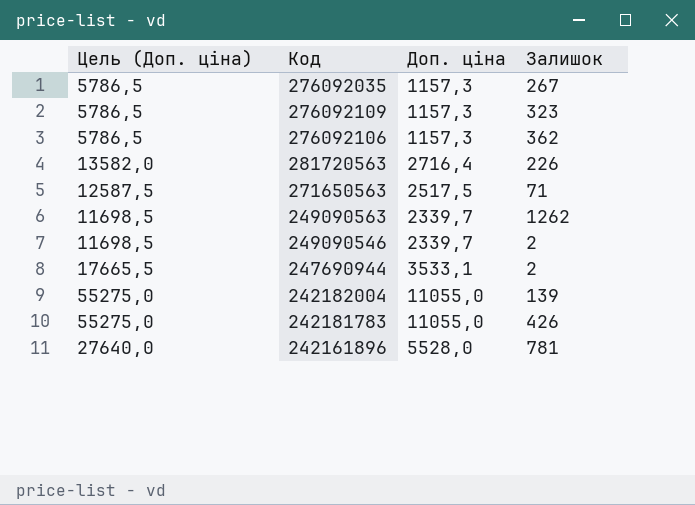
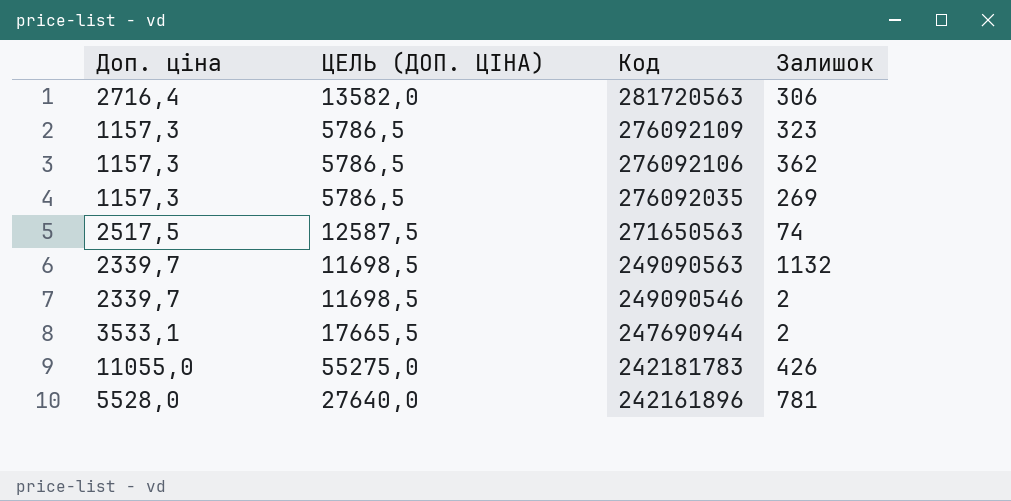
row order: none -> Код descending
column Доп. ціна | position: 3 -> 1
column name: Цель (Доп. ціна) -> ЦЕЛЬ (ДОП. ЦІНА)
row 242182004: 55275,0 | 11055,0 | 139 -> none
281720563 | Залишок: 226 -> 306
276092035 | Залишок: 267 -> 269
271650563 | Залишок: 71 -> 74
249090563 | Залишок: 1262 -> 1132

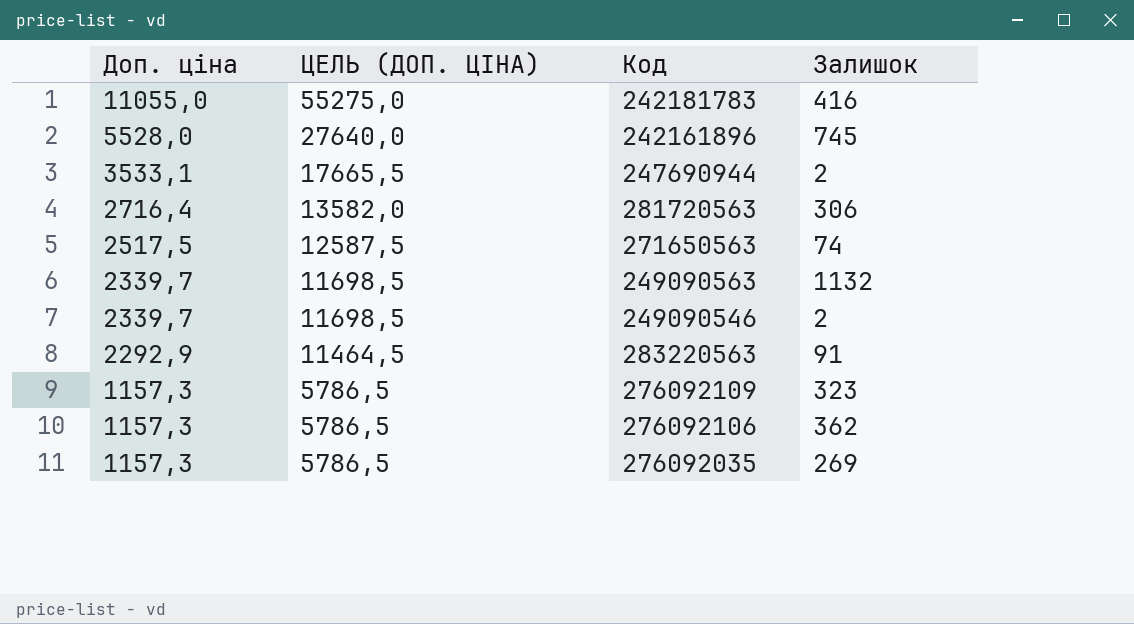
row order: Код descending -> Доп. ціна descending
242181783 | Залишок: 426 -> 416
242161896 | Залишок: 781 -> 745
row 283220563: none -> 2292,9 | 11464,5 | 91

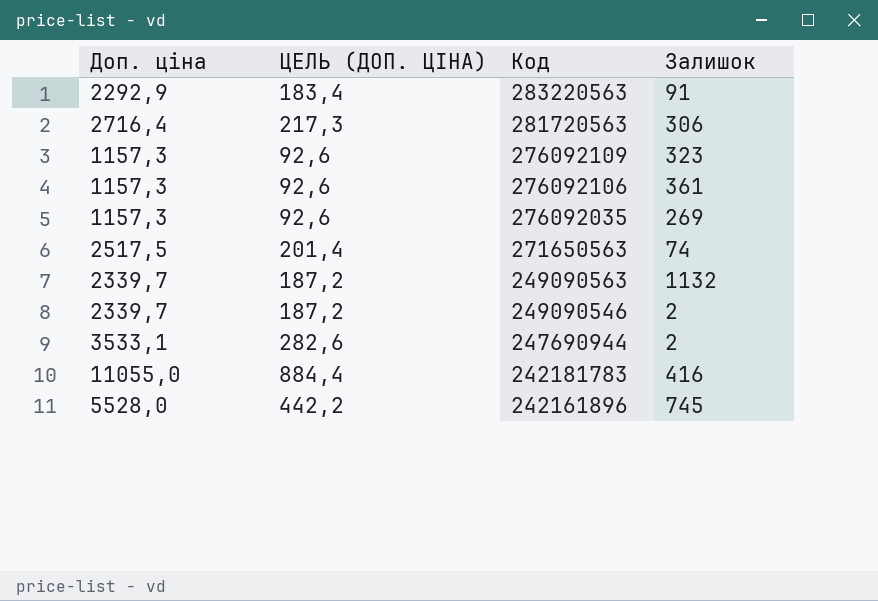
row order: Доп. ціна descending -> Код descending
column ЦЕЛЬ (ДОП. ЦІНА) | formula: [Доп. ціна] * 5 -> [Доп. ціна] * 0,08
276092106 | Залишок: 362 -> 361

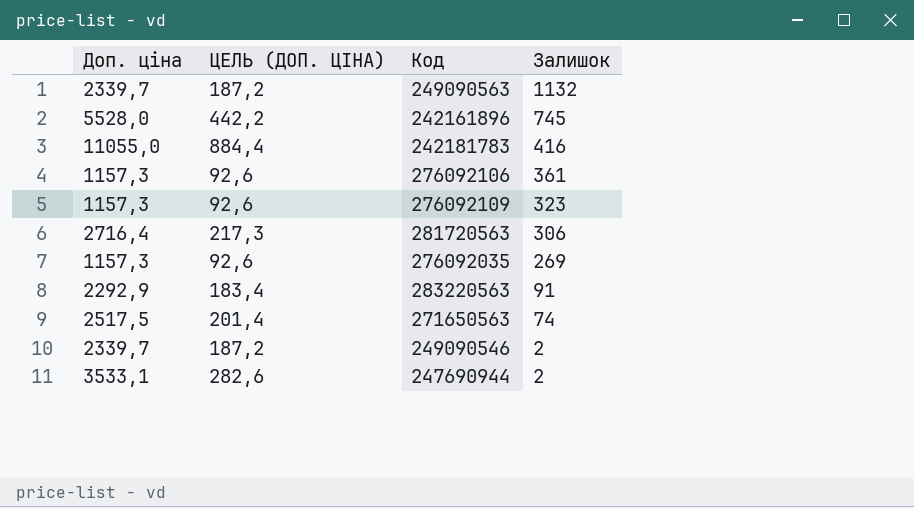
row order: Код descending -> Залишок descending

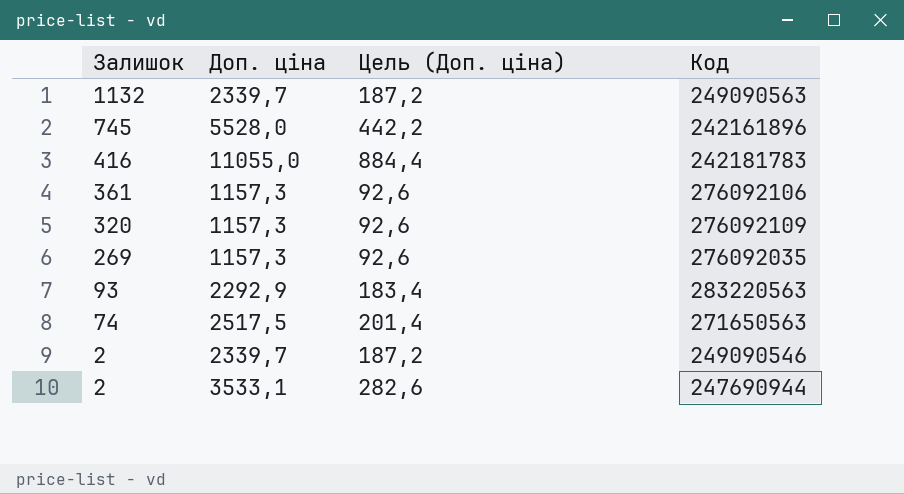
column Залишок | position: 4 -> 1
column name: ЦЕЛЬ (ДОП. ЦІНА) -> Цель (Доп. ціна)
row 281720563: 2716,4 | 217,3 | 306 -> none
276092109 | Залишок: 323 -> 320
283220563 | Залишок: 91 -> 93

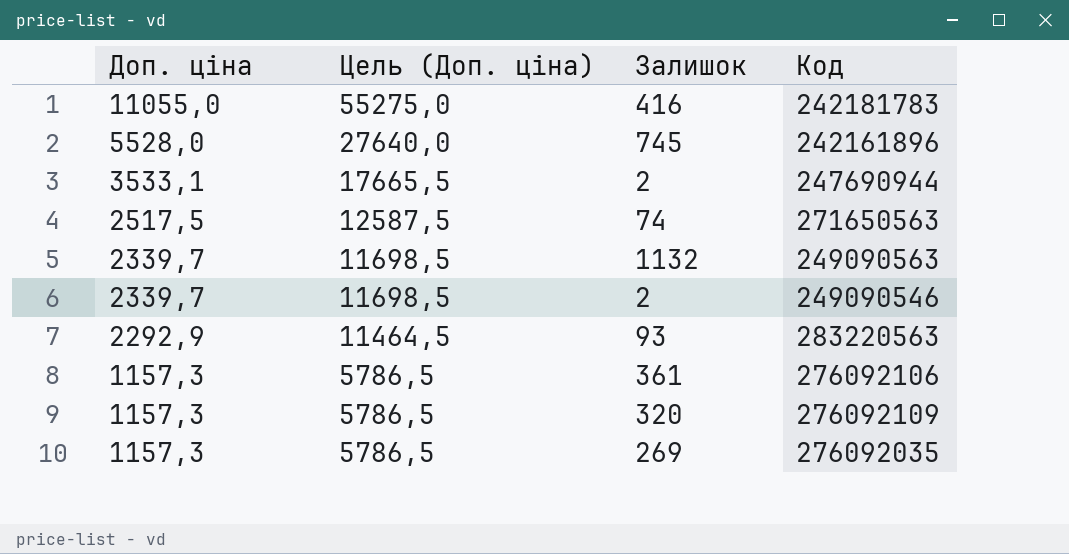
row order: Залишок descending -> Доп. ціна descending
column Цель (Доп. ціна) | formula: [Доп. ціна] * 0,08 -> [Доп. ціна] * 5
column Залишок | position: 1 -> 3

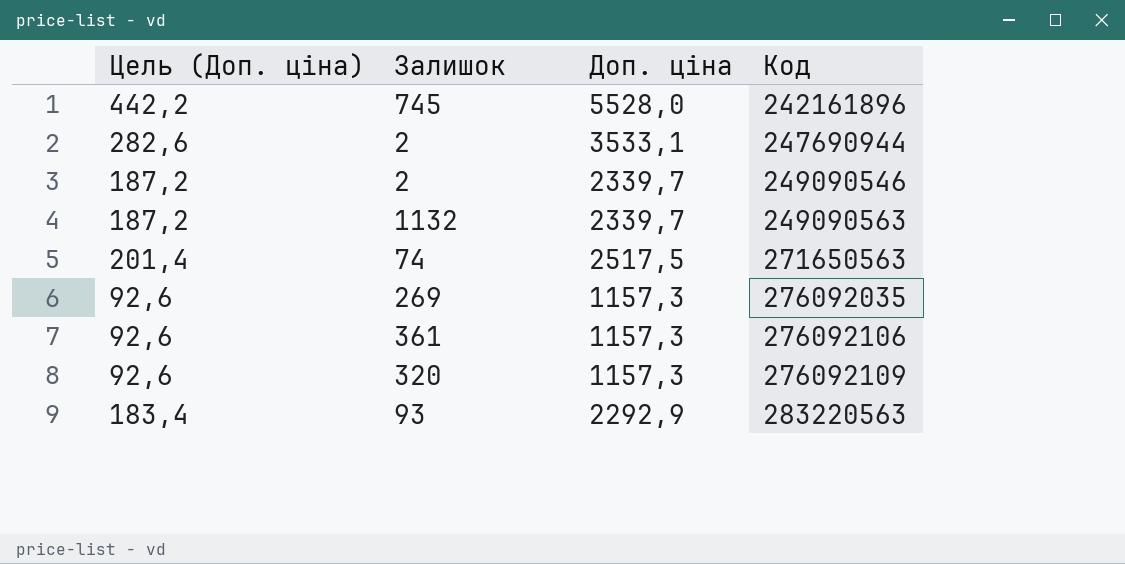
row order: Доп. ціна descending -> Код ascending
column Цель (Доп. ціна) | formula: [Доп. ціна] * 5 -> [Доп. ціна] * 0,08
column Доп. ціна | position: 1 -> 3
row 242181783: 11055,0 | 55275,0 | 416 -> none

